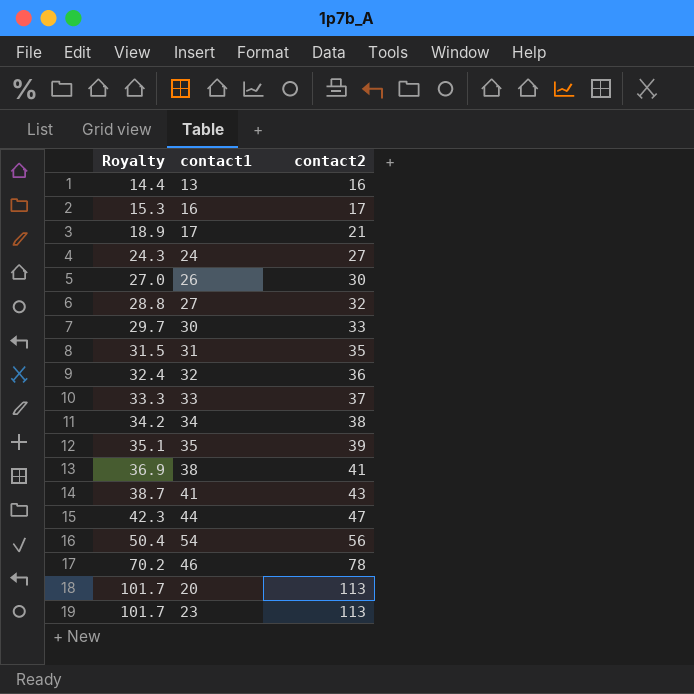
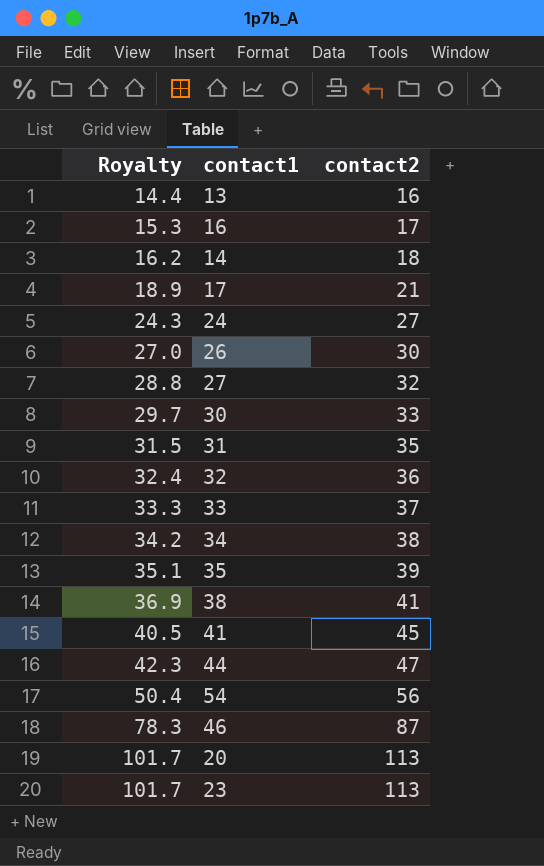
row 14: none -> 16.2 | 18
41 | Royalty: 38.7 -> 40.5
41 | contact2: 43 -> 45
46 | Royalty: 70.2 -> 78.3
46 | contact2: 78 -> 87

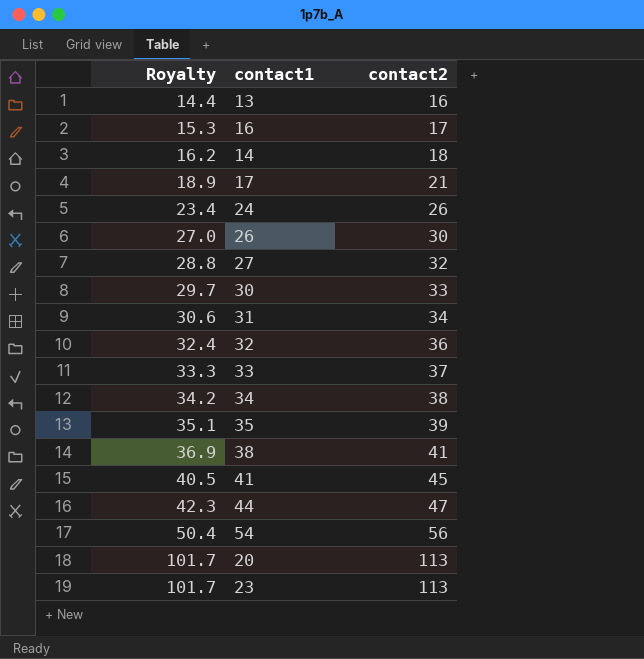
row 46: 78.3 | 87 -> none
24 | Royalty: 24.3 -> 23.4
24 | contact2: 27 -> 26
31 | Royalty: 31.5 -> 30.6
31 | contact2: 35 -> 34

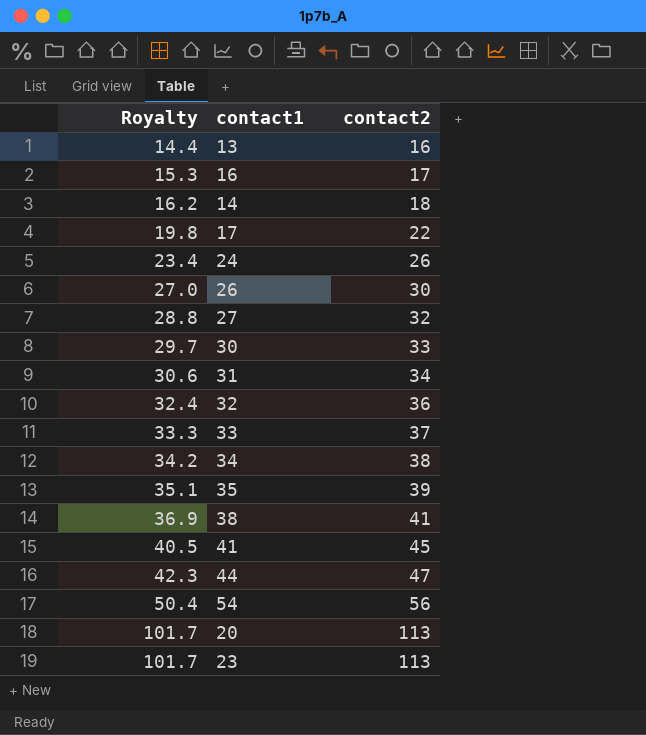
17 | Royalty: 18.9 -> 19.8
17 | contact2: 21 -> 22

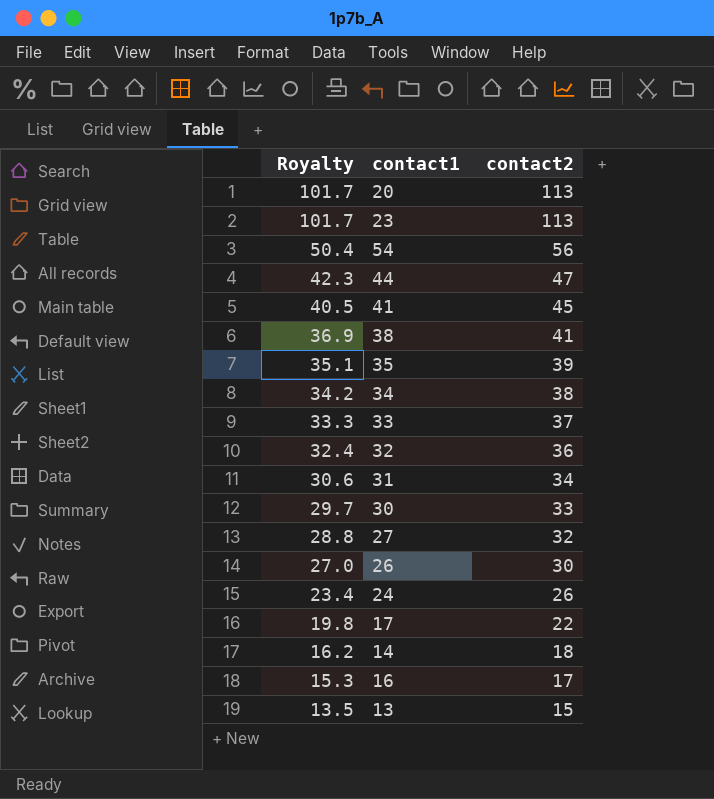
row order: Royalty ascending -> Royalty descending
13 | Royalty: 14.4 -> 13.5
13 | contact2: 16 -> 15

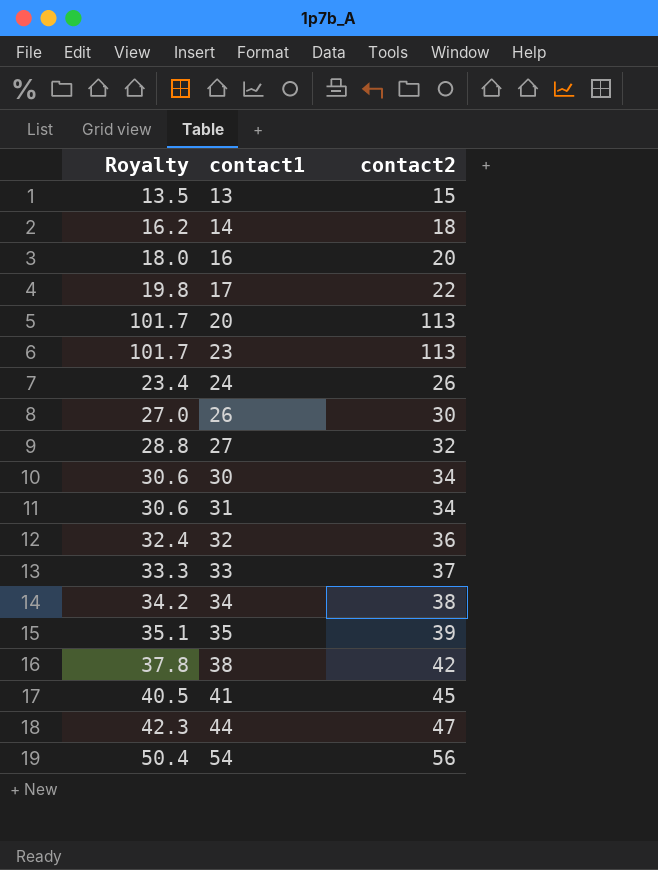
row order: Royalty descending -> contact1 ascending
16 | Royalty: 15.3 -> 18.0
16 | contact2: 17 -> 20
30 | Royalty: 29.7 -> 30.6
30 | contact2: 33 -> 34
38 | Royalty: 36.9 -> 37.8
38 | contact2: 41 -> 42

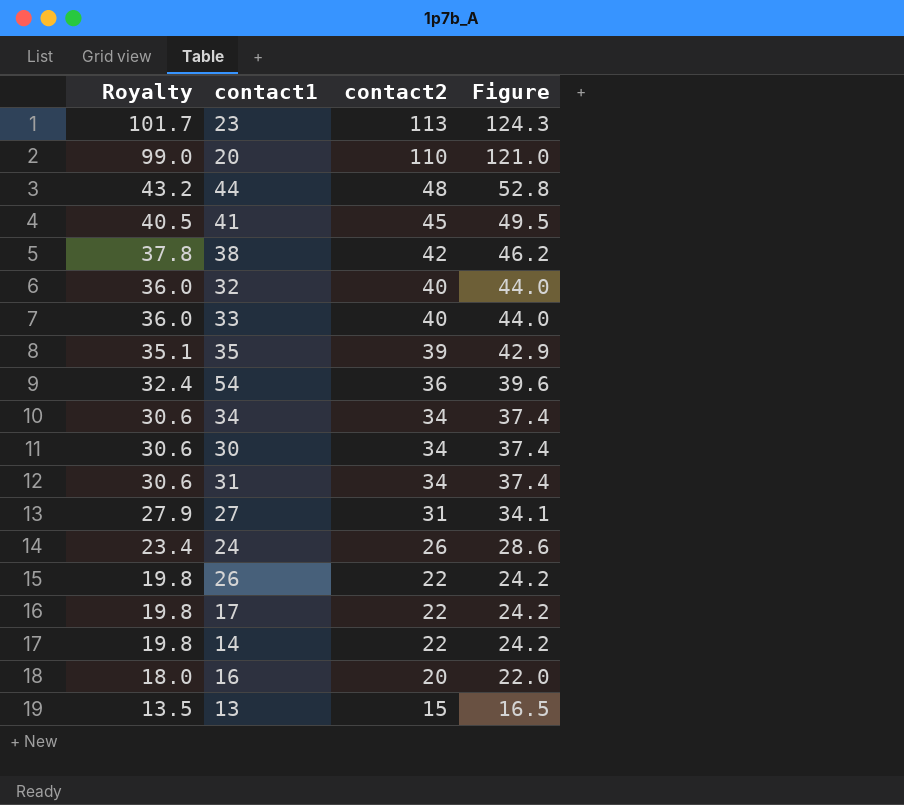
row order: contact1 ascending -> Royalty descending
column Figure | formula: none -> [contact2] * 1.1
20 | Royalty: 101.7 -> 99.0
20 | contact2: 113 -> 110
44 | Royalty: 42.3 -> 43.2
44 | contact2: 47 -> 48
32 | Royalty: 32.4 -> 36.0
32 | contact2: 36 -> 40
33 | Royalty: 33.3 -> 36.0
33 | contact2: 37 -> 40
54 | Royalty: 50.4 -> 32.4
54 | contact2: 56 -> 36
34 | Royalty: 34.2 -> 30.6
34 | contact2: 38 -> 34
27 | Royalty: 28.8 -> 27.9
27 | contact2: 32 -> 31
26 | Royalty: 27.0 -> 19.8
26 | contact2: 30 -> 22
14 | Royalty: 16.2 -> 19.8
14 | contact2: 18 -> 22

